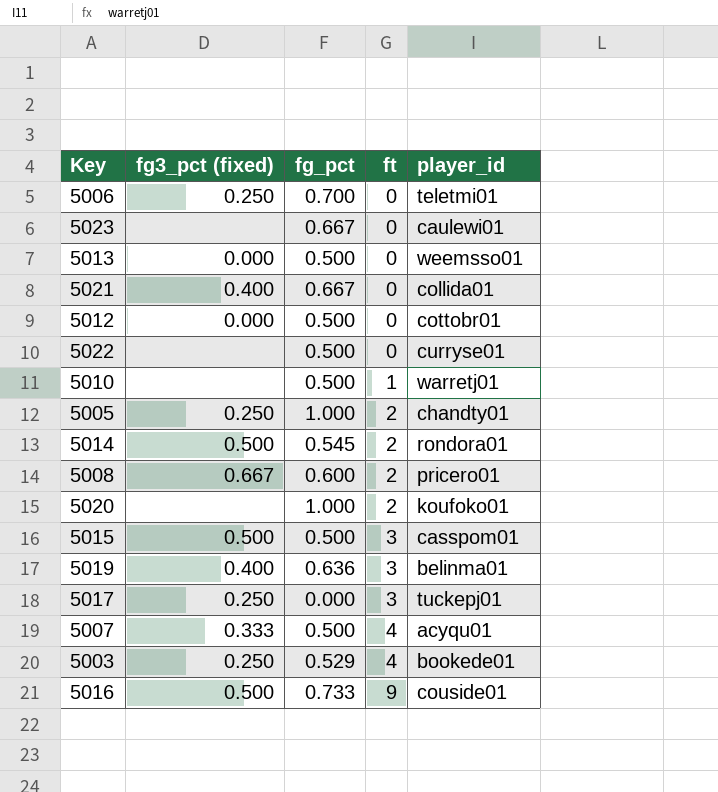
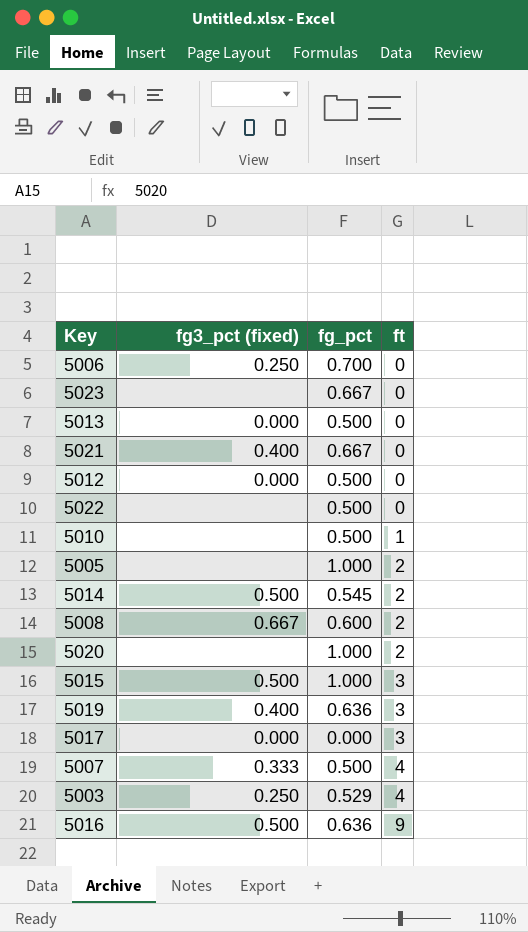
column player_id | position: 5 -> none
5005 | fg3_pct (fixed): 0.250 -> none
5015 | fg_pct: 0.500 -> 1.000
5017 | fg3_pct (fixed): 0.250 -> 0.000
5016 | fg_pct: 0.733 -> 0.636

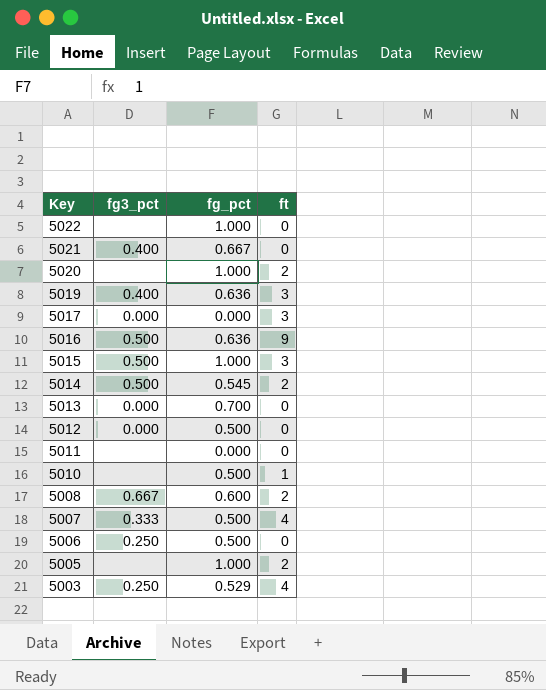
row order: ft ascending -> Key descending
column name: fg3_pct (fixed) -> fg3_pct
row 5023: none | 0.667 | 0 -> none
5022 | fg_pct: 0.500 -> 1.000
5013 | fg_pct: 0.500 -> 0.700
row 5011: none -> none | 0.000 | 0
5006 | fg_pct: 0.700 -> 0.500

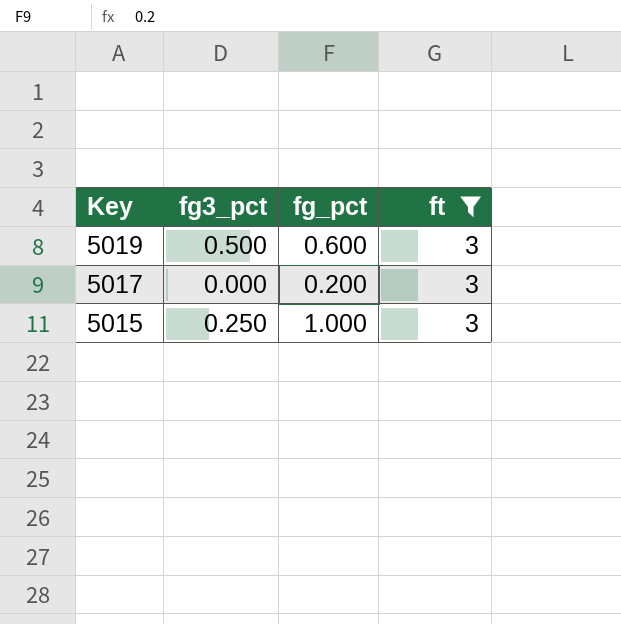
filter: none -> ft = 3
5019 | fg3_pct: 0.400 -> 0.500
5019 | fg_pct: 0.636 -> 0.600
5017 | fg_pct: 0.000 -> 0.200
5015 | fg3_pct: 0.500 -> 0.250

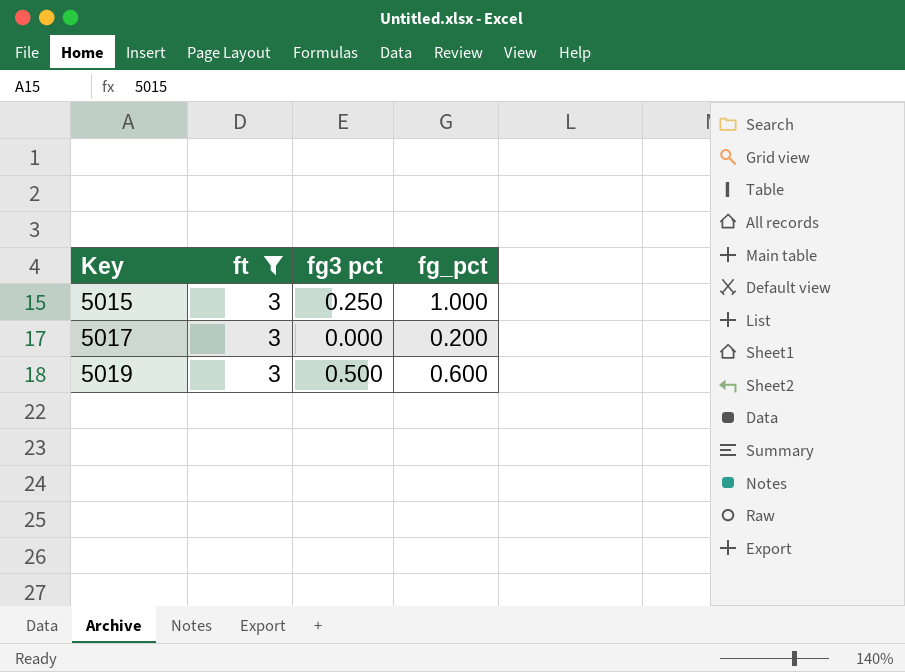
row order: Key descending -> Key ascending
column ft | position: 4 -> 2
column name: fg3_pct -> fg3 pct

